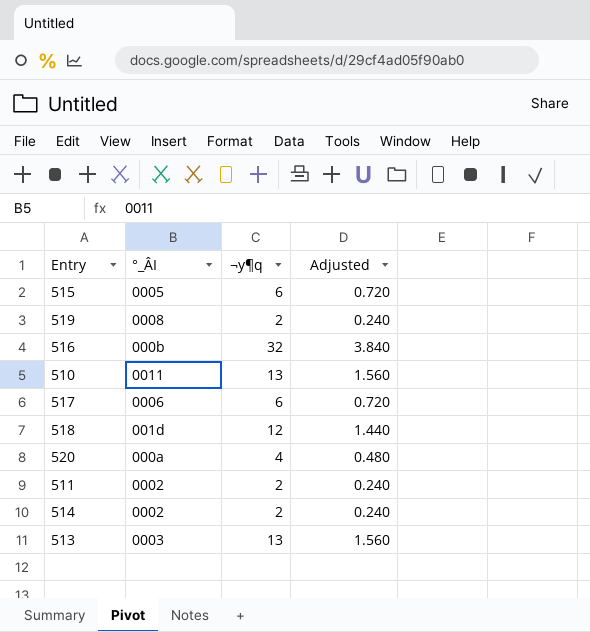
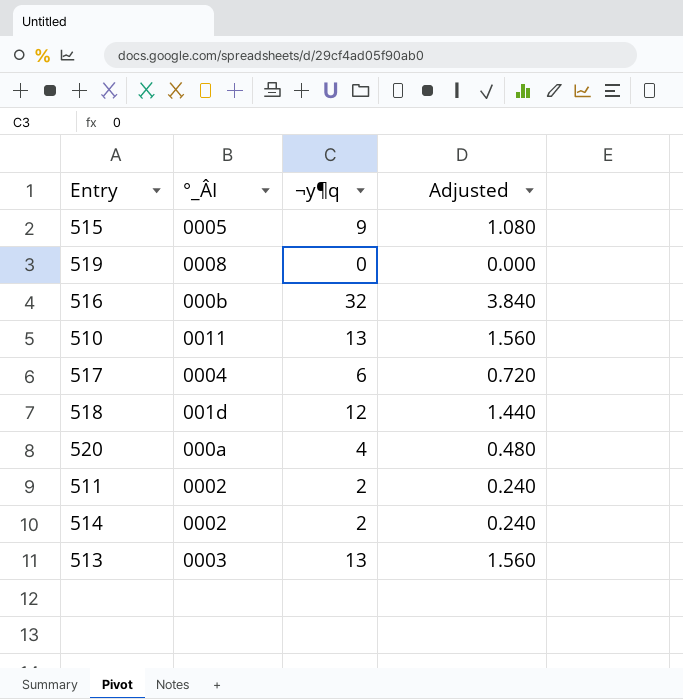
515 | ¬y¶q: 6 -> 9
515 | Adjusted: 0.720 -> 1.080
519 | ¬y¶q: 2 -> 0
519 | Adjusted: 0.240 -> 0.000
517 | °_ÂI: 0006 -> 0004

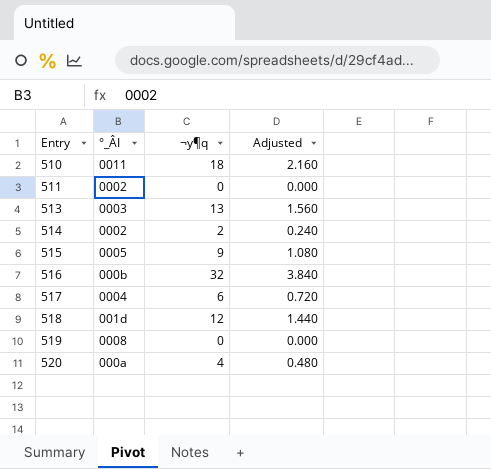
row order: none -> Entry ascending
510 | ¬y¶q: 13 -> 18
510 | Adjusted: 1.560 -> 2.160
511 | ¬y¶q: 2 -> 0
511 | Adjusted: 0.240 -> 0.000

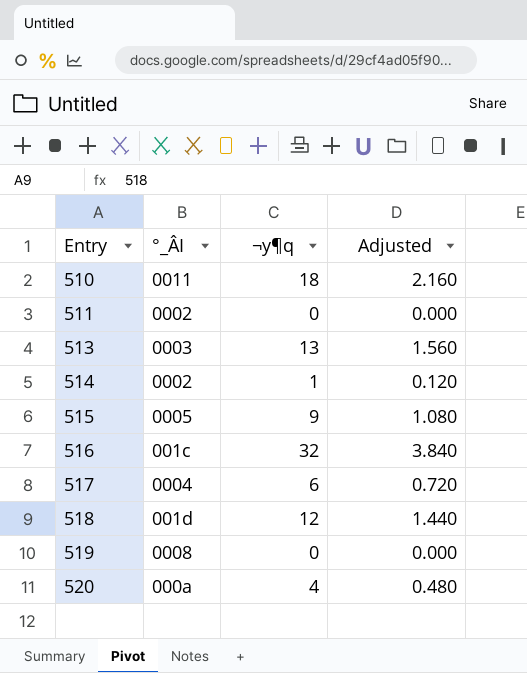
514 | ¬y¶q: 2 -> 1
514 | Adjusted: 0.240 -> 0.120
516 | °_ÂI: 000b -> 001c

